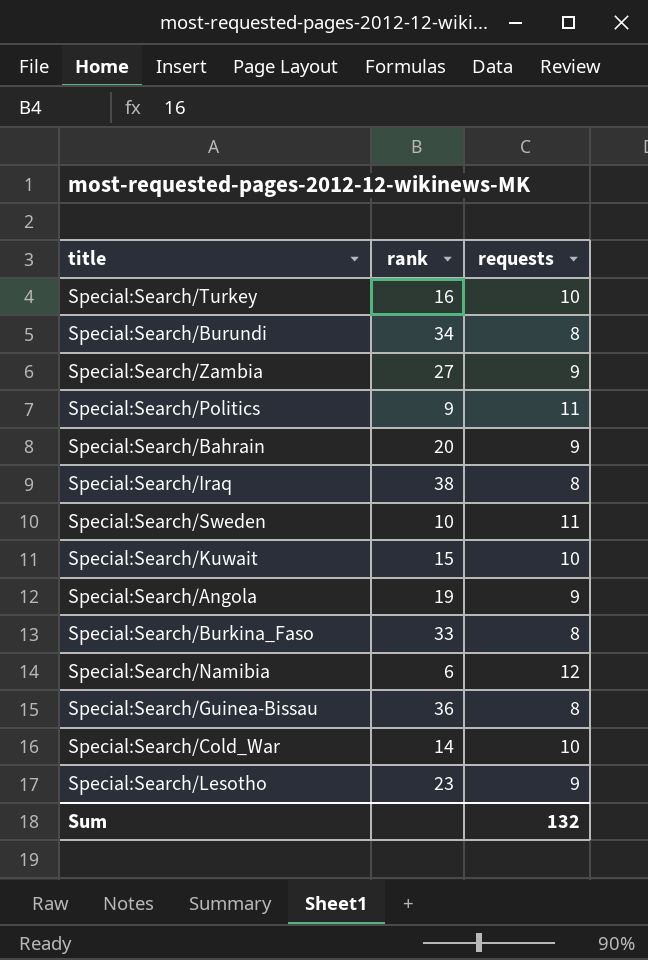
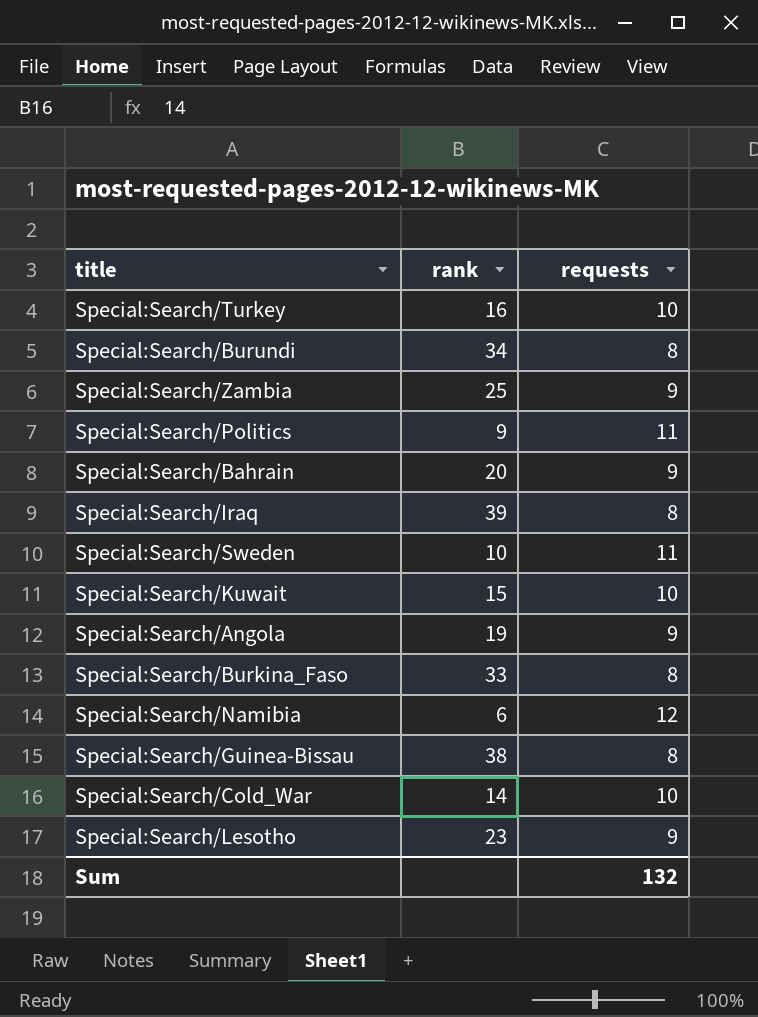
Special:Search/Zambia | rank: 27 -> 25
Special:Search/Iraq | rank: 38 -> 39
Special:Search/Guinea-Bissau | rank: 36 -> 38

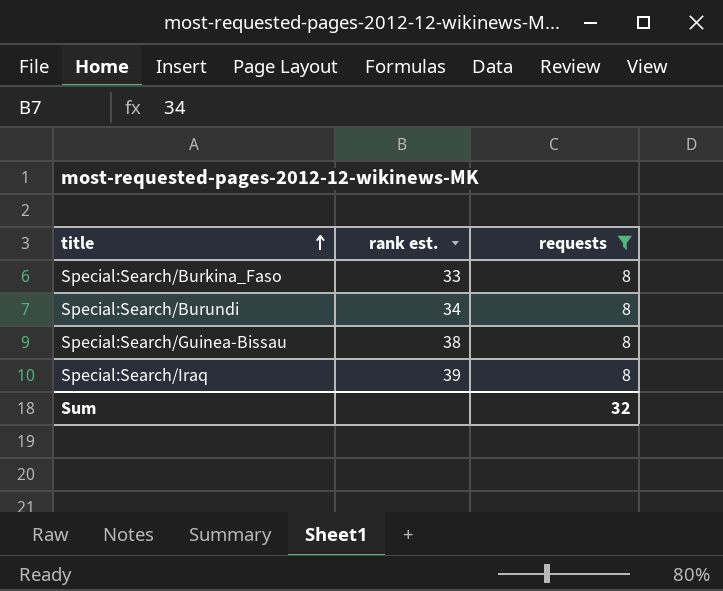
filter: none -> requests = 8
row order: none -> title ascending
column name: rank -> rank est.
Sum | requests: 132 -> 32

